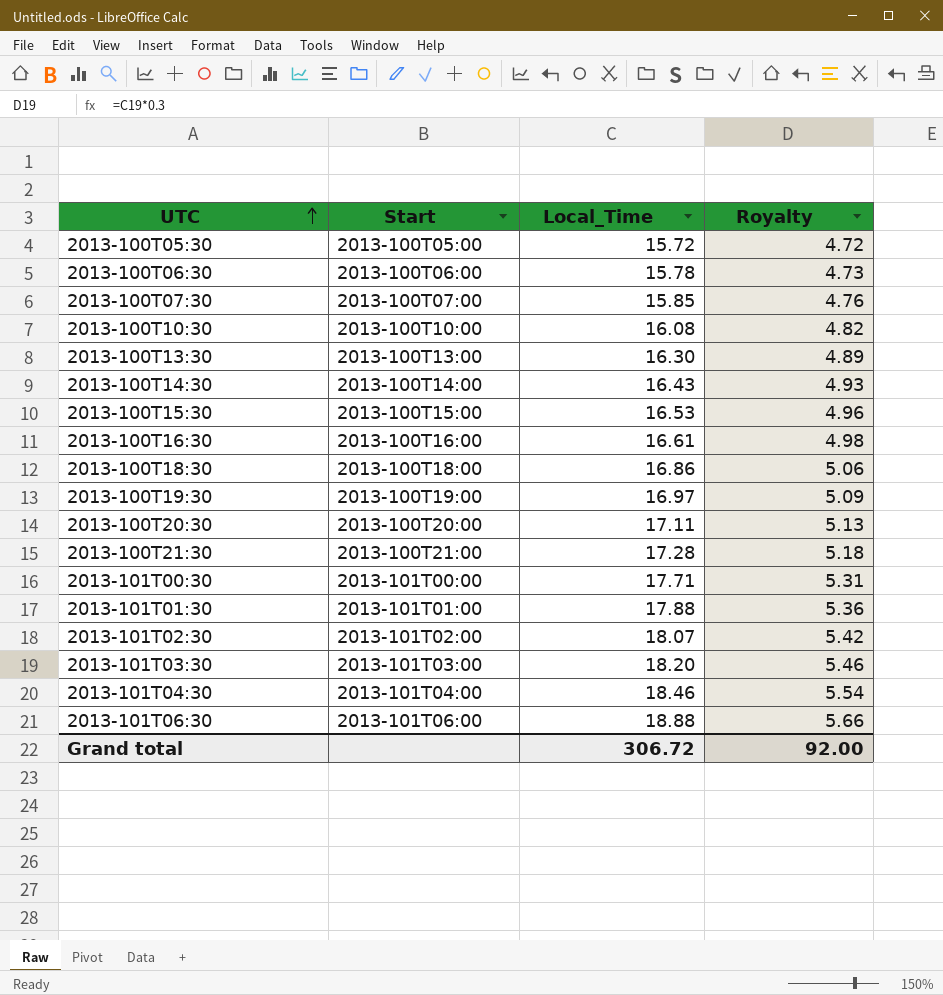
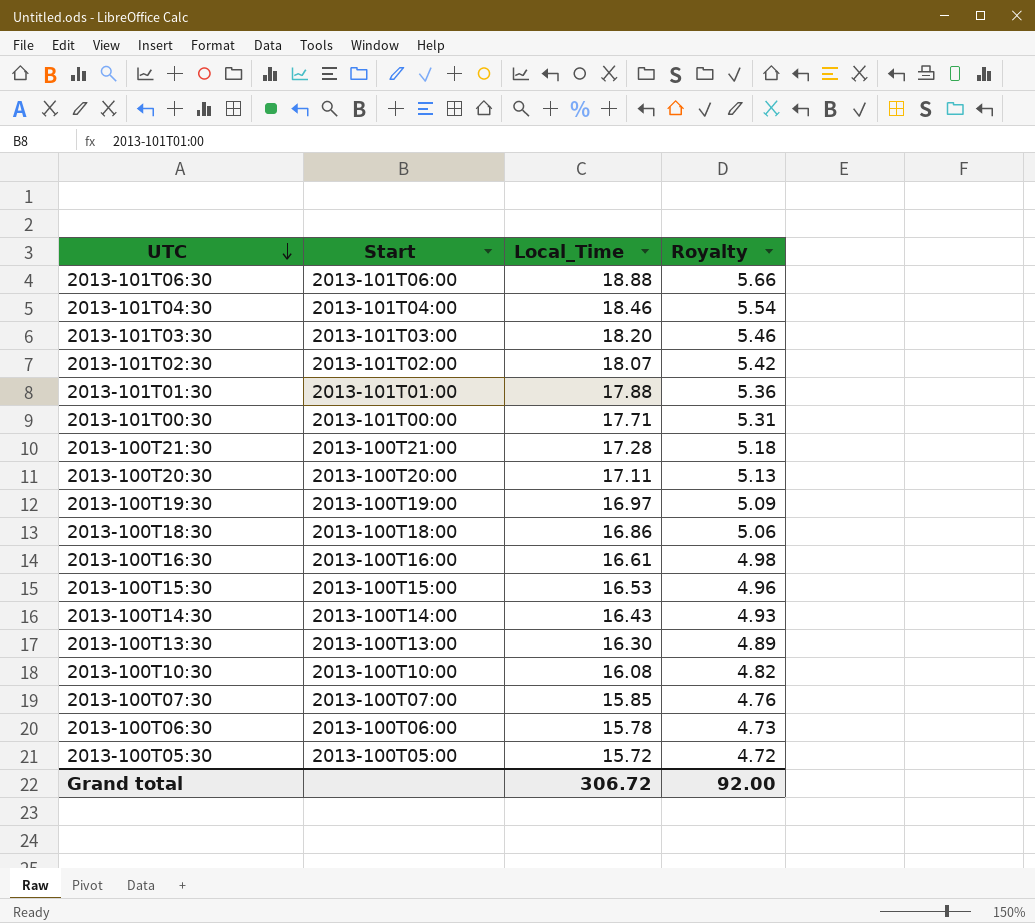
row order: UTC ascending -> UTC descending

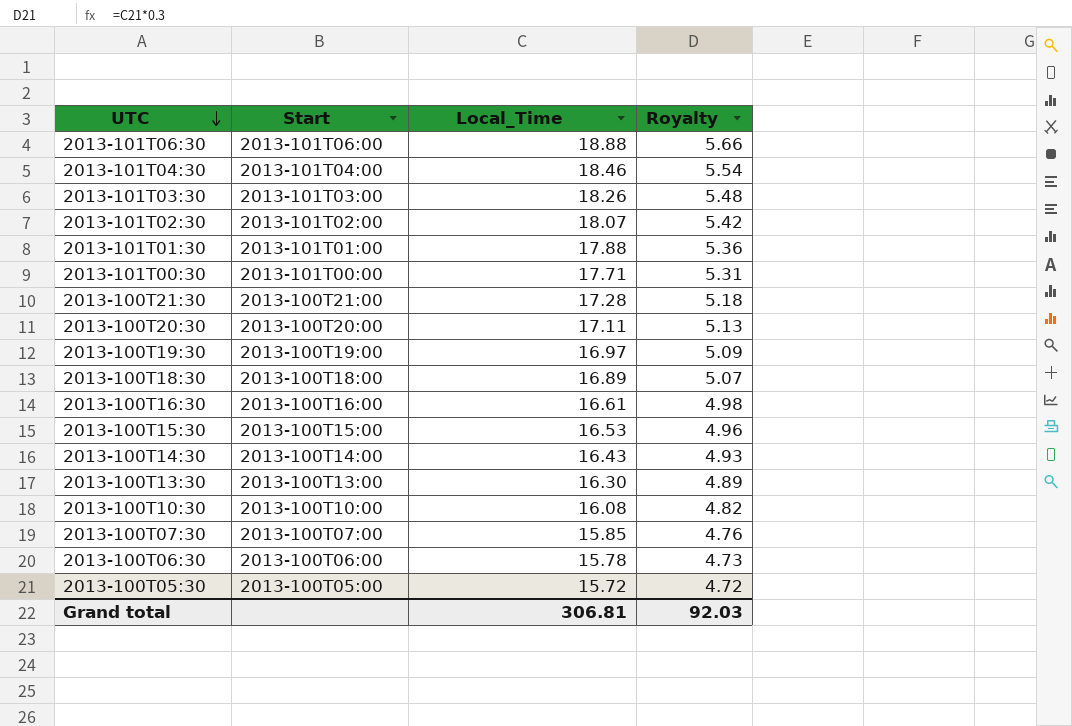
2013-101T03:30 | Local_Time: 18.20 -> 18.26
2013-101T03:30 | Royalty: 5.46 -> 5.48
2013-100T18:30 | Local_Time: 16.86 -> 16.89
2013-100T18:30 | Royalty: 5.06 -> 5.07
Grand total | Local_Time: 306.72 -> 306.81
Grand total | Royalty: 92.00 -> 92.03

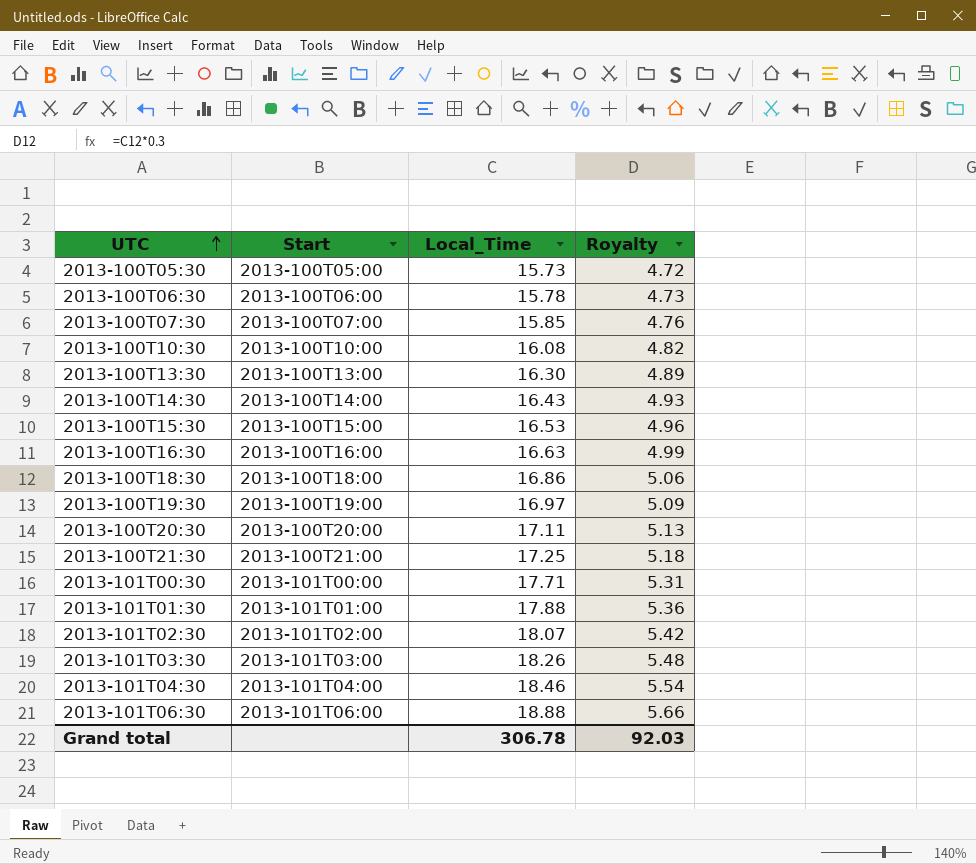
row order: UTC descending -> UTC ascending
2013-100T05:30 | Local_Time: 15.72 -> 15.73
2013-100T16:30 | Local_Time: 16.61 -> 16.63
2013-100T16:30 | Royalty: 4.98 -> 4.99
2013-100T18:30 | Local_Time: 16.89 -> 16.86
2013-100T18:30 | Royalty: 5.07 -> 5.06
2013-100T21:30 | Local_Time: 17.28 -> 17.25
Grand total | Local_Time: 306.81 -> 306.78

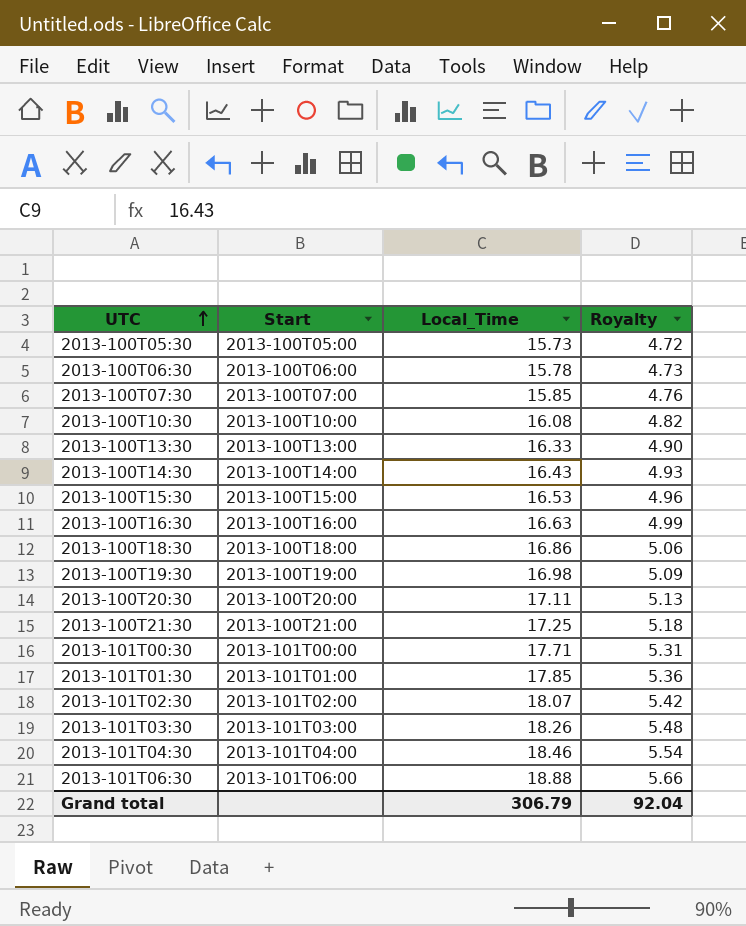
2013-100T13:30 | Local_Time: 16.30 -> 16.33
2013-100T13:30 | Royalty: 4.89 -> 4.90
2013-100T19:30 | Local_Time: 16.97 -> 16.98
2013-101T01:30 | Local_Time: 17.88 -> 17.85
Grand total | Local_Time: 306.78 -> 306.79
Grand total | Royalty: 92.03 -> 92.04

